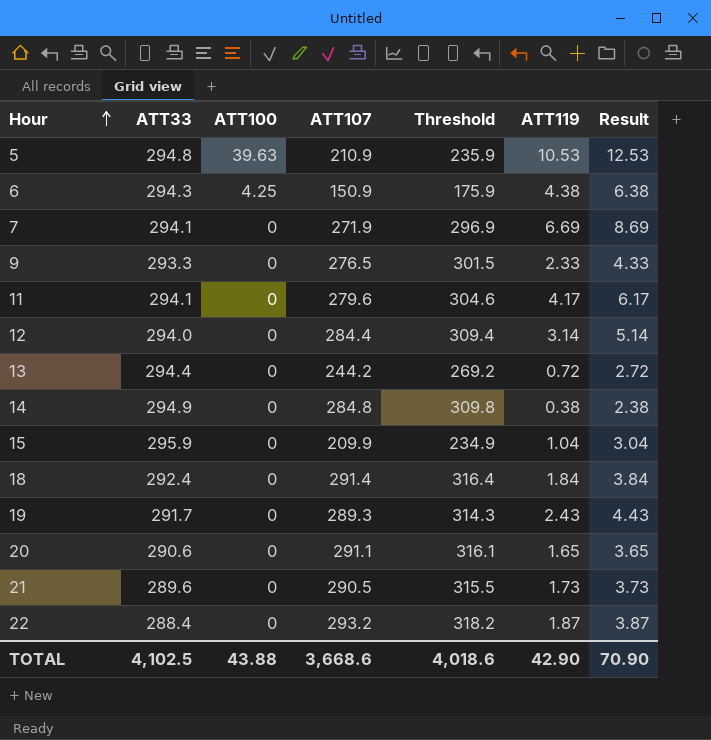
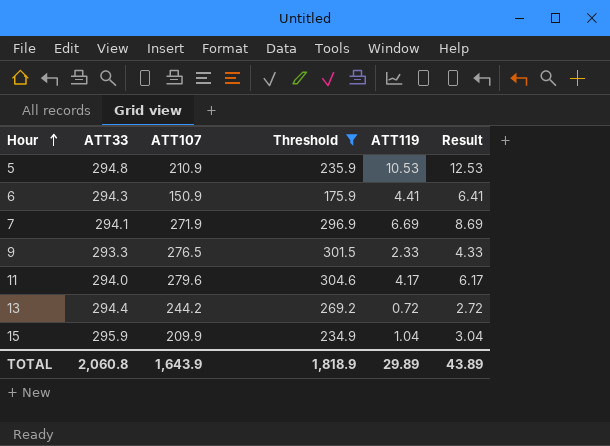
filter: none -> Threshold <= 304.6
column ATT100 | position: 3 -> none
6 | ATT119: 4.38 -> 4.41
6 | Result: 6.38 -> 6.41
11 | ATT33: 294.1 -> 294.0
TOTAL | ATT33: 4,102.5 -> 2,060.8
TOTAL | ATT107: 3,668.6 -> 1,643.9
TOTAL | Threshold: 4,018.6 -> 1,818.9
TOTAL | ATT119: 42.90 -> 29.89
TOTAL | Result: 70.90 -> 43.89

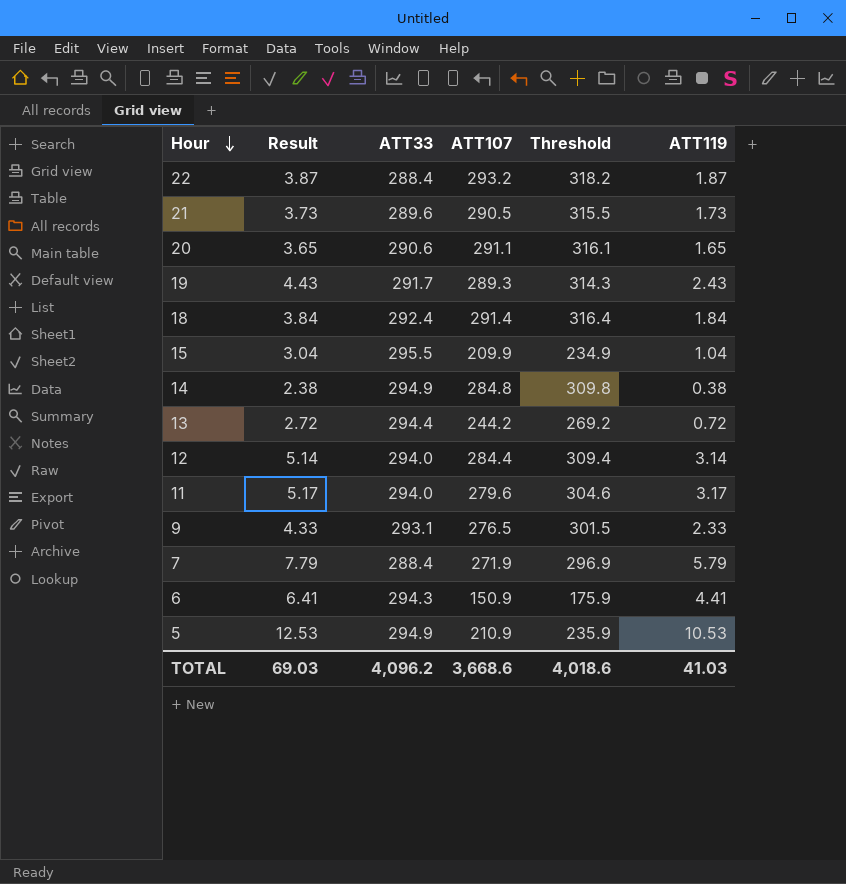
filter: Threshold <= 304.6 -> none
row order: Hour ascending -> Hour descending
column Result | position: 6 -> 2
15 | ATT33: 295.9 -> 295.5
11 | Result: 6.17 -> 5.17
11 | ATT119: 4.17 -> 3.17
9 | ATT33: 293.3 -> 293.1
7 | Result: 8.69 -> 7.79
7 | ATT33: 294.1 -> 288.4
7 | ATT119: 6.69 -> 5.79
5 | ATT33: 294.8 -> 294.9
TOTAL | Result: 43.89 -> 69.03
TOTAL | ATT33: 2,060.8 -> 4,096.2
TOTAL | ATT107: 1,643.9 -> 3,668.6
TOTAL | Threshold: 1,818.9 -> 4,018.6
TOTAL | ATT119: 29.89 -> 41.03

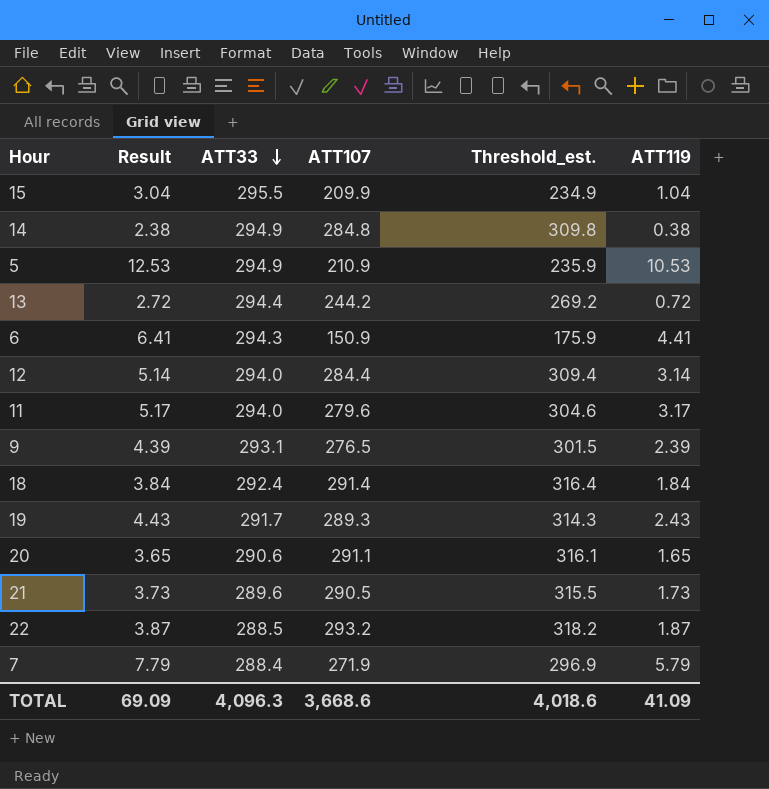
row order: Hour descending -> ATT33 descending
column name: Threshold -> Threshold_est.
9 | Result: 4.33 -> 4.39
9 | ATT119: 2.33 -> 2.39
22 | ATT33: 288.4 -> 288.5
TOTAL | Result: 69.03 -> 69.09
TOTAL | ATT33: 4,096.2 -> 4,096.3
TOTAL | ATT119: 41.03 -> 41.09

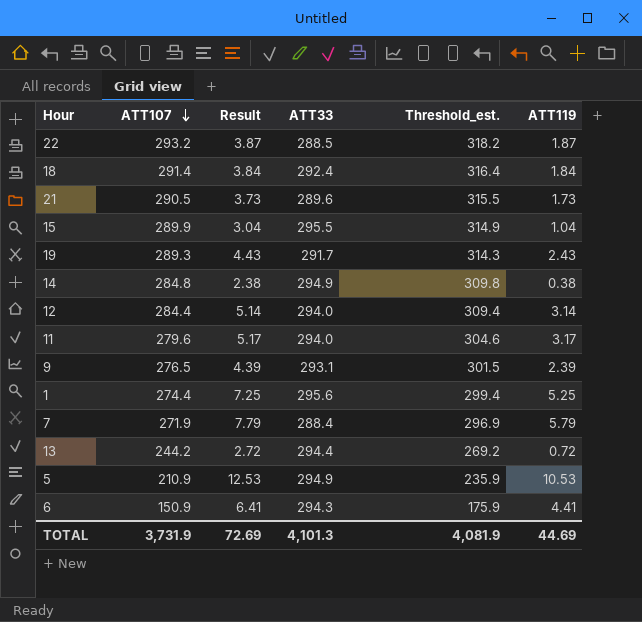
row order: ATT33 descending -> ATT107 descending
column ATT107 | position: 4 -> 2
row 20: 3.65 | 290.6 | 291.1 | 316.1 | 1.65 -> none
15 | ATT107: 209.9 -> 289.9
15 | Threshold_est.: 234.9 -> 314.9
row 1: none -> 274.4 | 7.25 | 295.6 | 299.4 | 5.25
TOTAL | ATT107: 3,668.6 -> 3,731.9
TOTAL | Result: 69.09 -> 72.69
TOTAL | ATT33: 4,096.3 -> 4,101.3
TOTAL | Threshold_est.: 4,018.6 -> 4,081.9
TOTAL | ATT119: 41.09 -> 44.69

